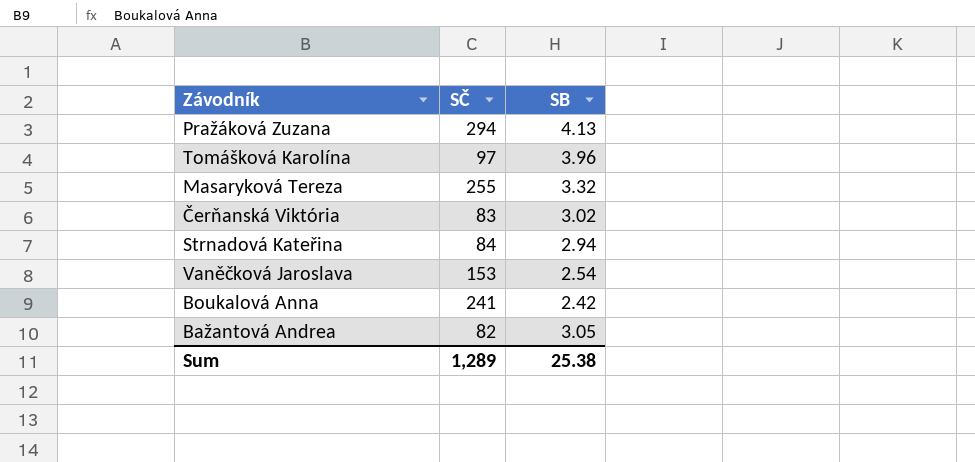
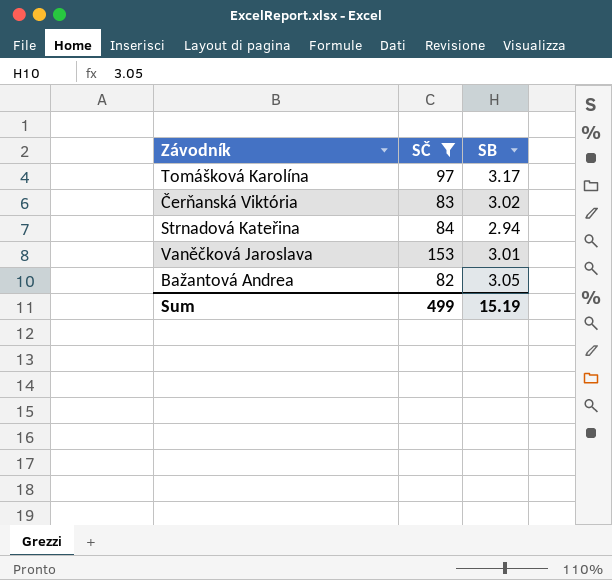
filter: none -> SČ <= 153
Tomášková Karolína | SB: 3.96 -> 3.17
Vaněčková Jaroslava | SB: 2.54 -> 3.01
Sum | SČ: 1,289 -> 499
Sum | SB: 25.38 -> 15.19

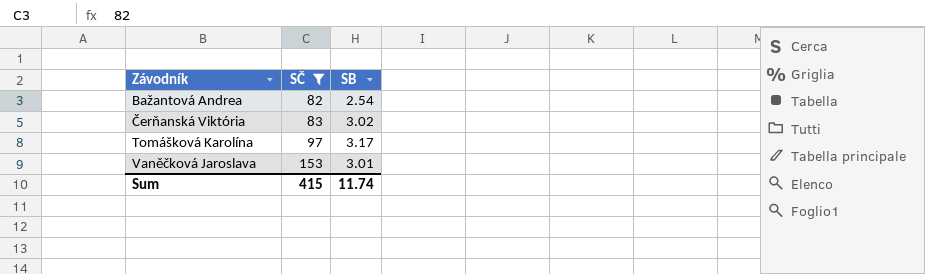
row order: none -> Závodník ascending
row Strnadová Kateřina: 84 | 2.94 -> none
Bažantová Andrea | SB: 3.05 -> 2.54
Sum | SČ: 499 -> 415
Sum | SB: 15.19 -> 11.74

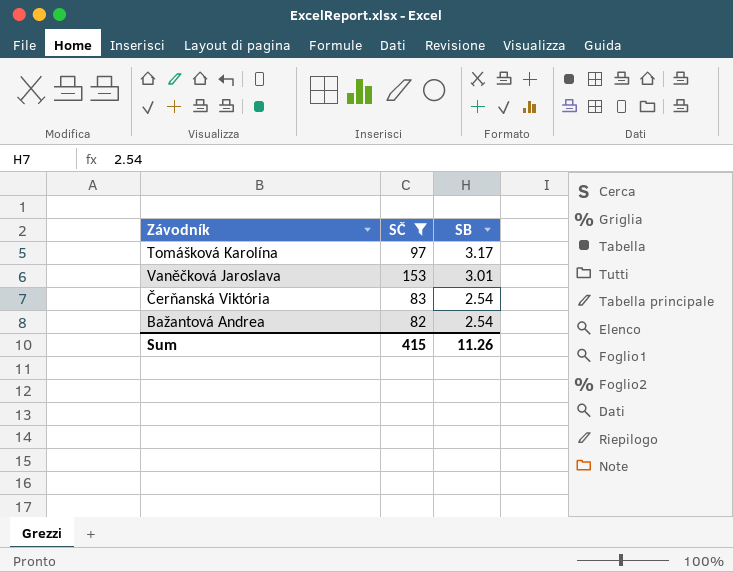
row order: Závodník ascending -> SB descending
Čerňanská Viktória | SB: 3.02 -> 2.54
Sum | SB: 11.74 -> 11.26

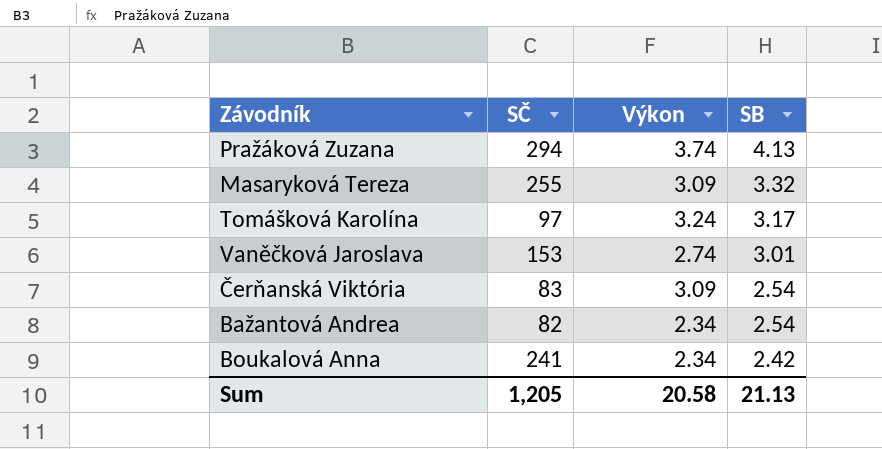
filter: SČ <= 153 -> none
column Výkon | position: none -> 3
Sum | SČ: 415 -> 1,205
Sum | SB: 11.26 -> 21.13

